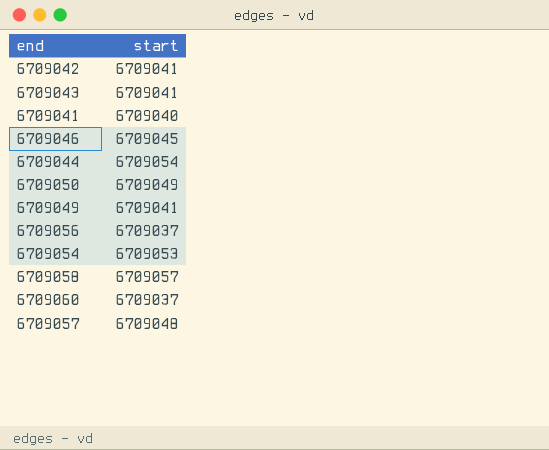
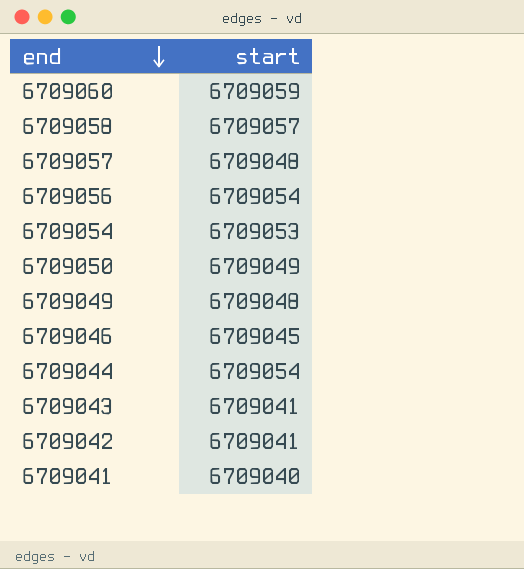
row order: none -> end descending
6709060 | start: 6709037 -> 6709059
6709056 | start: 6709037 -> 6709054
6709049 | start: 6709041 -> 6709048

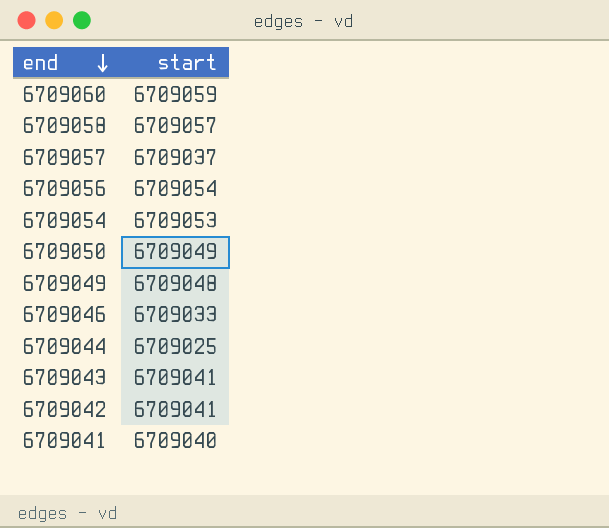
6709057 | start: 6709048 -> 6709037
6709046 | start: 6709045 -> 6709033
6709044 | start: 6709054 -> 6709025

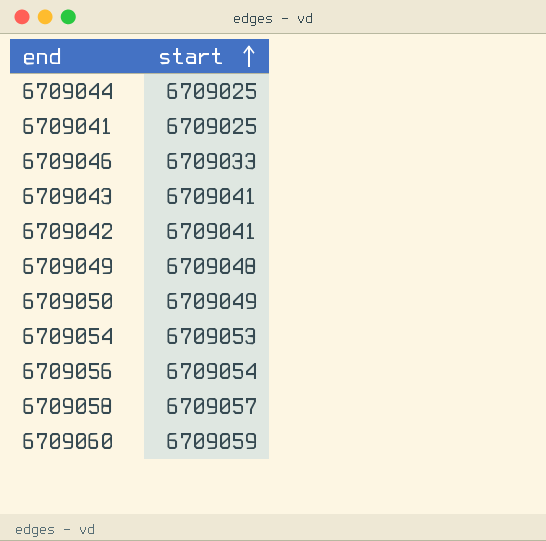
row order: end descending -> start ascending
row 6709057: 6709037 -> none
6709041 | start: 6709040 -> 6709025

